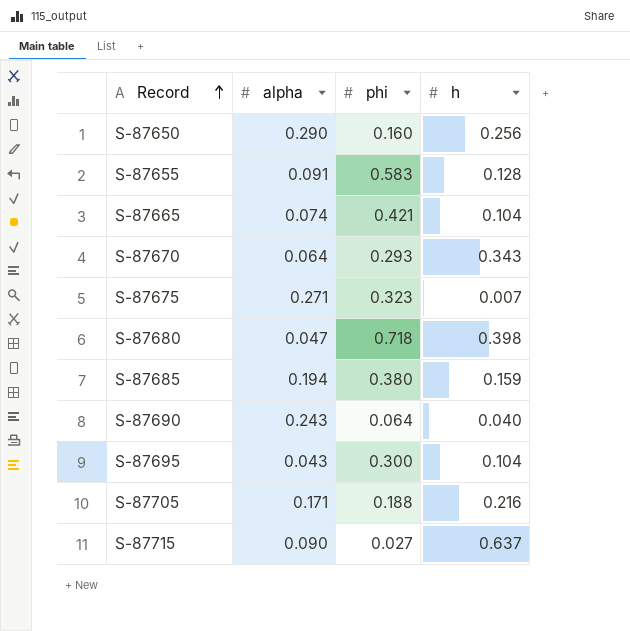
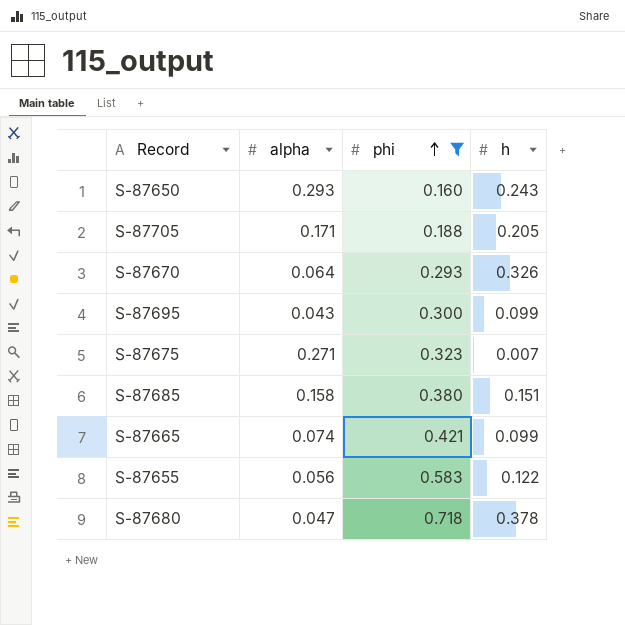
filter: none -> phi >= 0.160
row order: Record ascending -> phi ascending
S-87650 | alpha: 0.290 -> 0.293
S-87650 | h: 0.256 -> 0.243
S-87705 | h: 0.216 -> 0.205
S-87670 | h: 0.343 -> 0.326
S-87695 | h: 0.104 -> 0.099
S-87685 | alpha: 0.194 -> 0.158
S-87685 | h: 0.159 -> 0.151
S-87665 | h: 0.104 -> 0.099
S-87655 | alpha: 0.091 -> 0.056
S-87655 | h: 0.128 -> 0.122
S-87680 | h: 0.398 -> 0.378

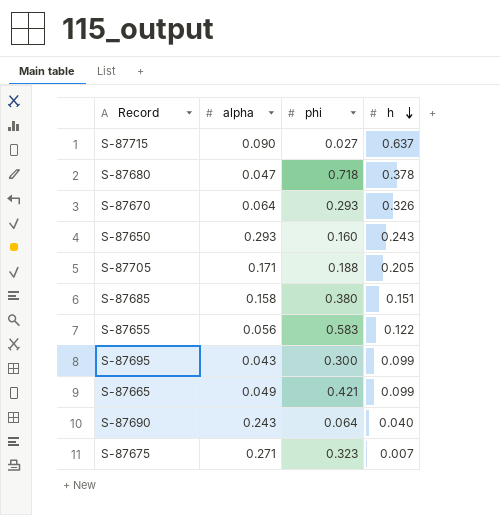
filter: phi >= 0.160 -> none
row order: phi ascending -> h descending
S-87665 | alpha: 0.074 -> 0.049

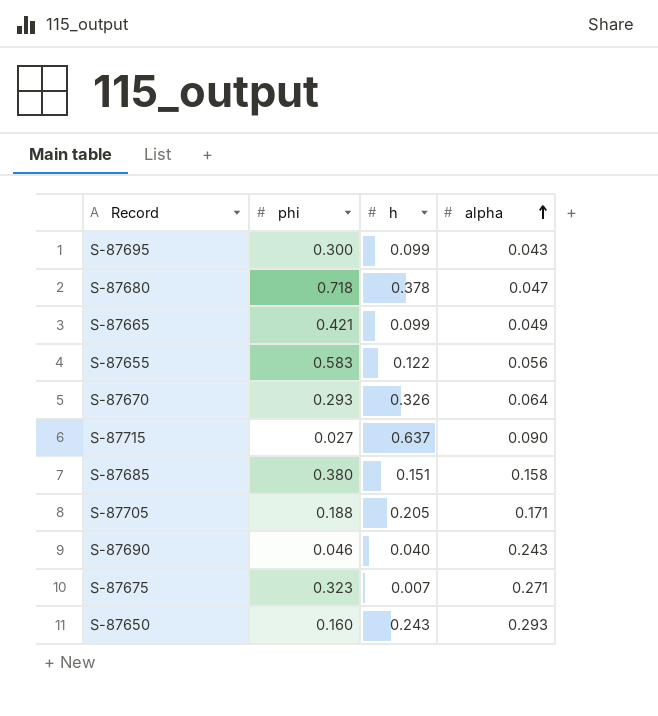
row order: h descending -> alpha ascending
column alpha | position: 2 -> 4
S-87690 | phi: 0.064 -> 0.046

